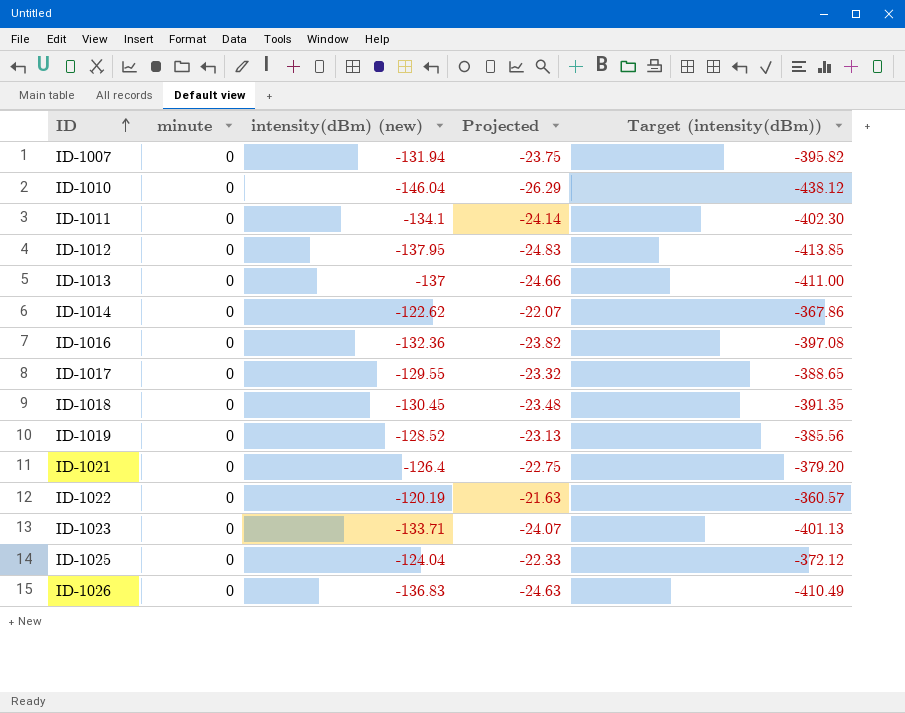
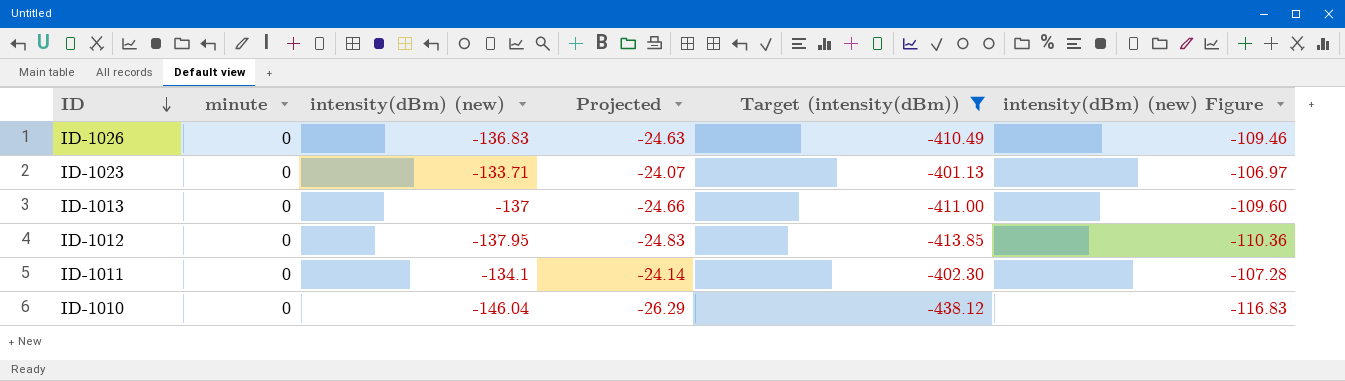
filter: none -> Target (intensity(dBm)) <= -401.13
row order: ID ascending -> ID descending
column intensity(dBm) (new) Figure | formula: none -> [intensity(dBm) (new)] * 0.8

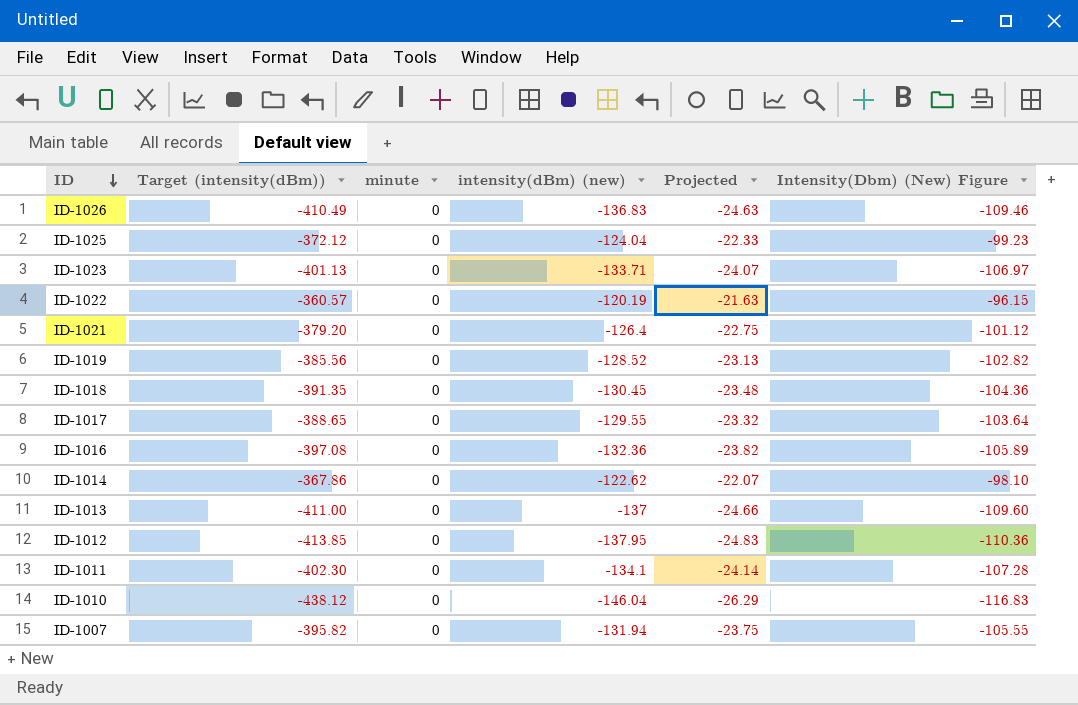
filter: Target (intensity(dBm)) <= -401.13 -> none
column Target (intensity(dBm)) | position: 5 -> 2
column name: intensity(dBm) (new) Figure -> Intensity(Dbm) (New) Figure

